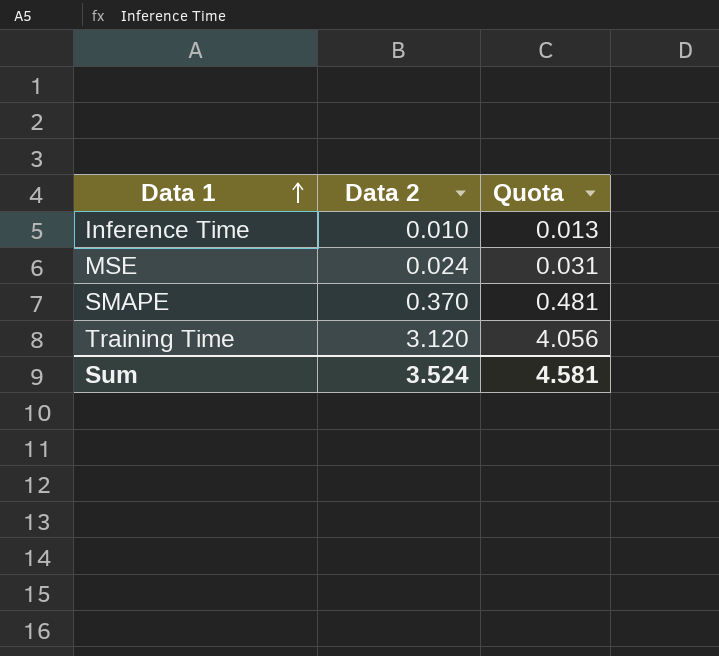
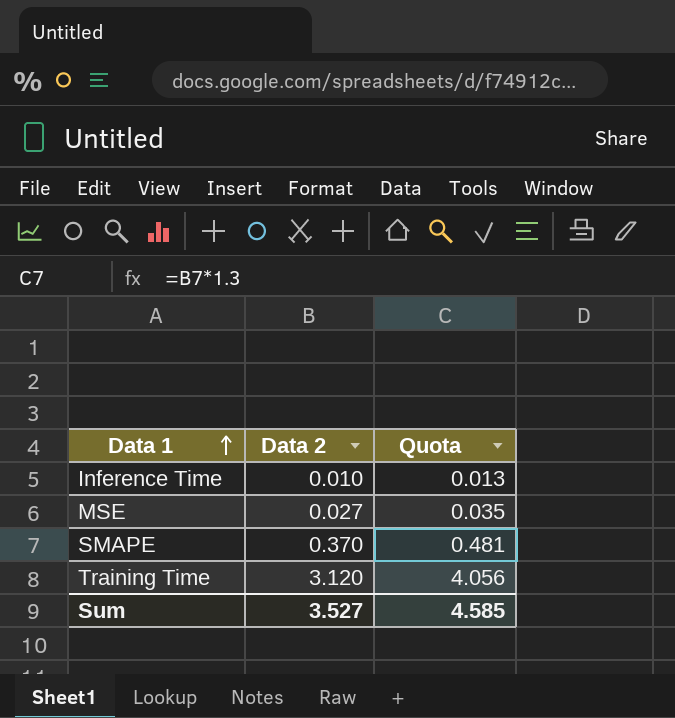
MSE | Data 2: 0.024 -> 0.027
MSE | Quota: 0.031 -> 0.035
Sum | Data 2: 3.524 -> 3.527
Sum | Quota: 4.581 -> 4.585

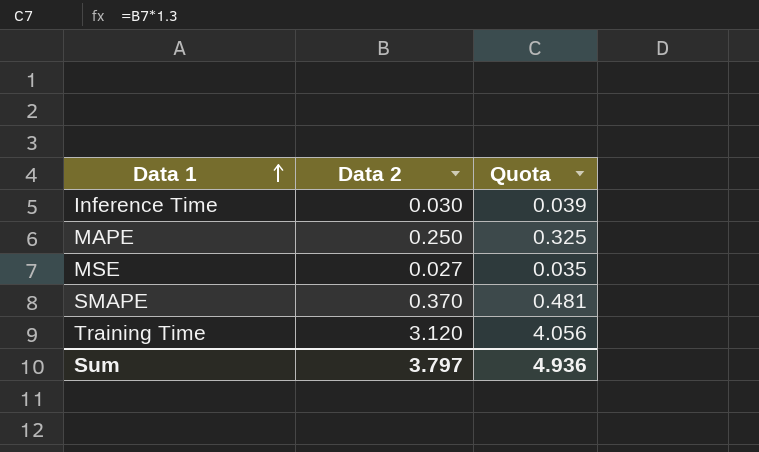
Inference Time | Data 2: 0.010 -> 0.030
Inference Time | Quota: 0.013 -> 0.039
row MAPE: none -> 0.250 | 0.325
Sum | Data 2: 3.527 -> 3.797
Sum | Quota: 4.585 -> 4.936

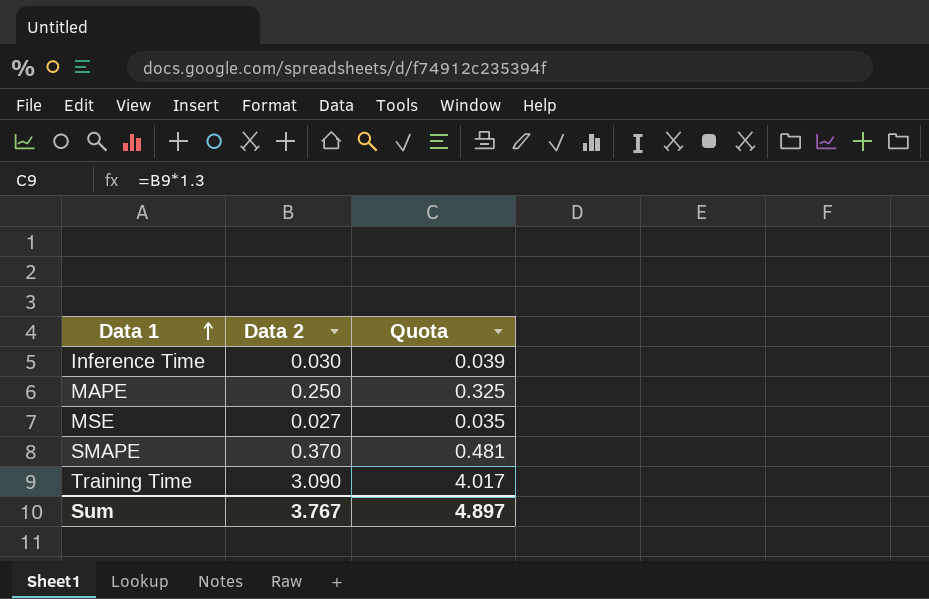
Training Time | Data 2: 3.120 -> 3.090
Training Time | Quota: 4.056 -> 4.017
Sum | Data 2: 3.797 -> 3.767
Sum | Quota: 4.936 -> 4.897

